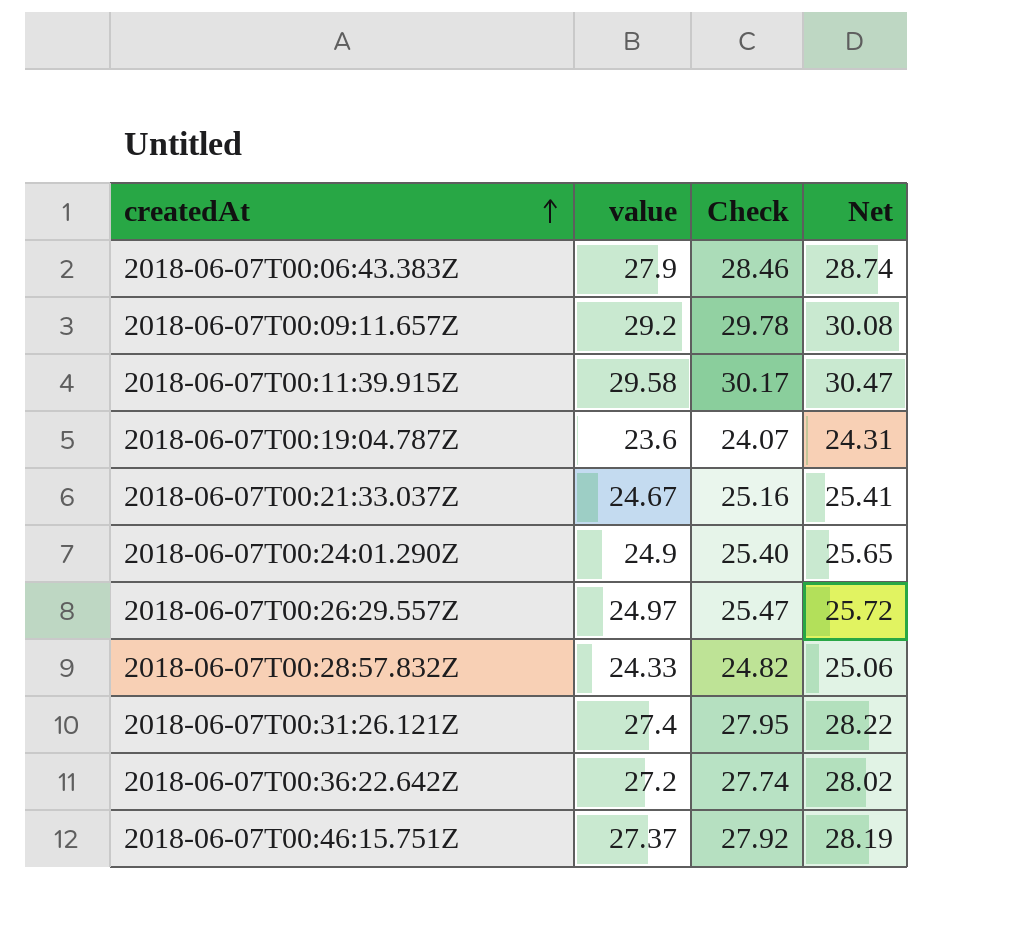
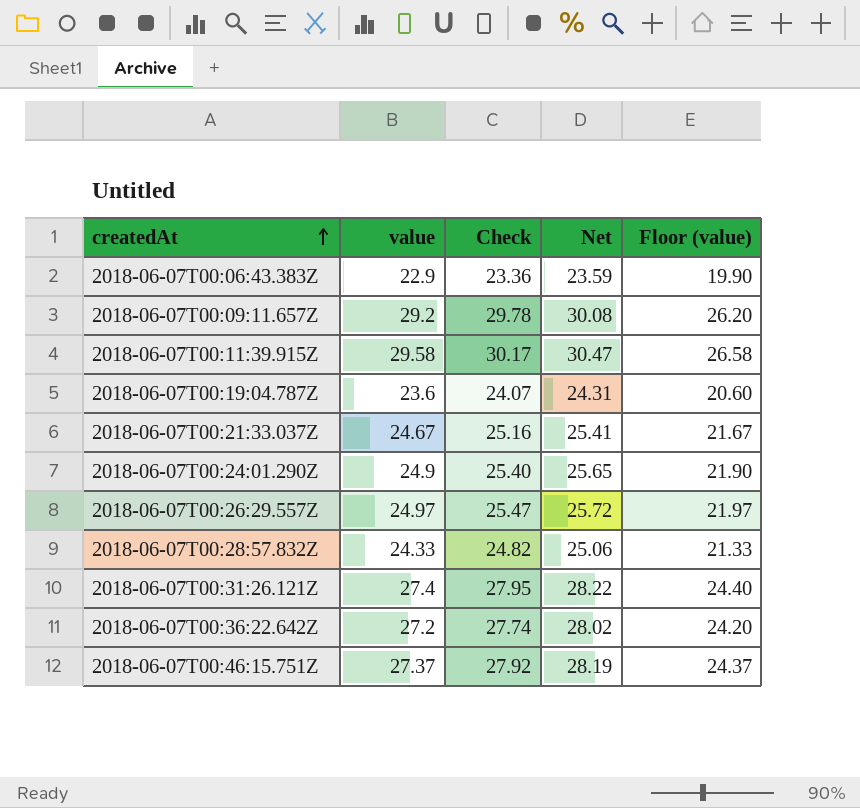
column Floor (value) | formula: none -> [value] - 3
2018-06-07T00:06:43.383Z | value: 27.9 -> 22.9
2018-06-07T00:06:43.383Z | Check: 28.46 -> 23.36
2018-06-07T00:06:43.383Z | Net: 28.74 -> 23.59

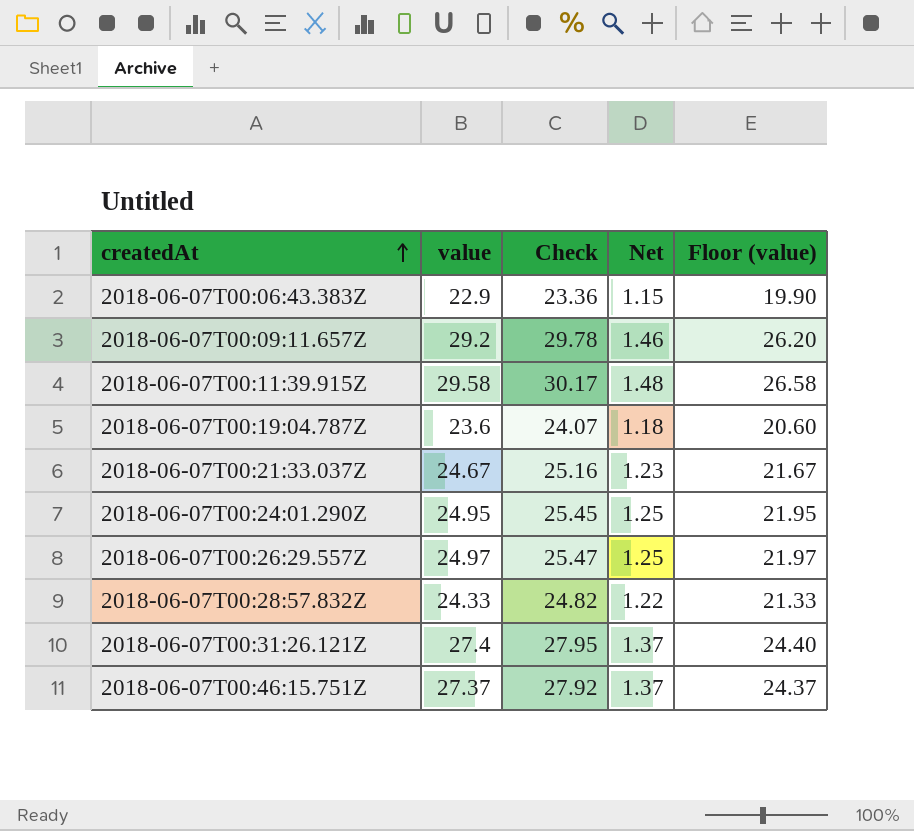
column Net | formula: [value] * 1.03 -> [value] * 0.05
row 2018-06-07T00:36:22.642Z: 27.2 | 27.74 | 28.02 | 24.20 -> none
2018-06-07T00:24:01.290Z | value: 24.9 -> 24.95
2018-06-07T00:24:01.290Z | Check: 25.40 -> 25.45
2018-06-07T00:24:01.290Z | Floor (value): 21.90 -> 21.95

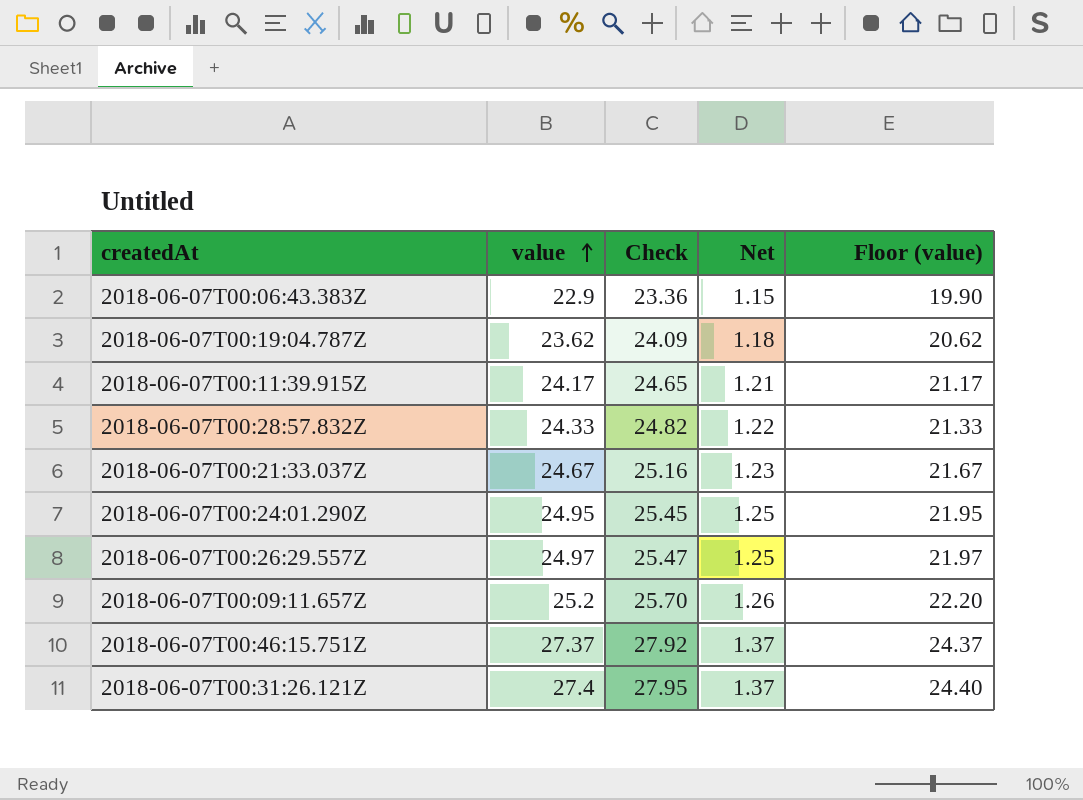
row order: createdAt ascending -> value ascending
2018-06-07T00:19:04.787Z | value: 23.6 -> 23.62
2018-06-07T00:19:04.787Z | Check: 24.07 -> 24.09
2018-06-07T00:19:04.787Z | Floor (value): 20.60 -> 20.62
2018-06-07T00:11:39.915Z | value: 29.58 -> 24.17
2018-06-07T00:11:39.915Z | Check: 30.17 -> 24.65
2018-06-07T00:11:39.915Z | Net: 1.48 -> 1.21
2018-06-07T00:11:39.915Z | Floor (value): 26.58 -> 21.17
2018-06-07T00:09:11.657Z | value: 29.2 -> 25.2
2018-06-07T00:09:11.657Z | Check: 29.78 -> 25.70
2018-06-07T00:09:11.657Z | Net: 1.46 -> 1.26
2018-06-07T00:09:11.657Z | Floor (value): 26.20 -> 22.20

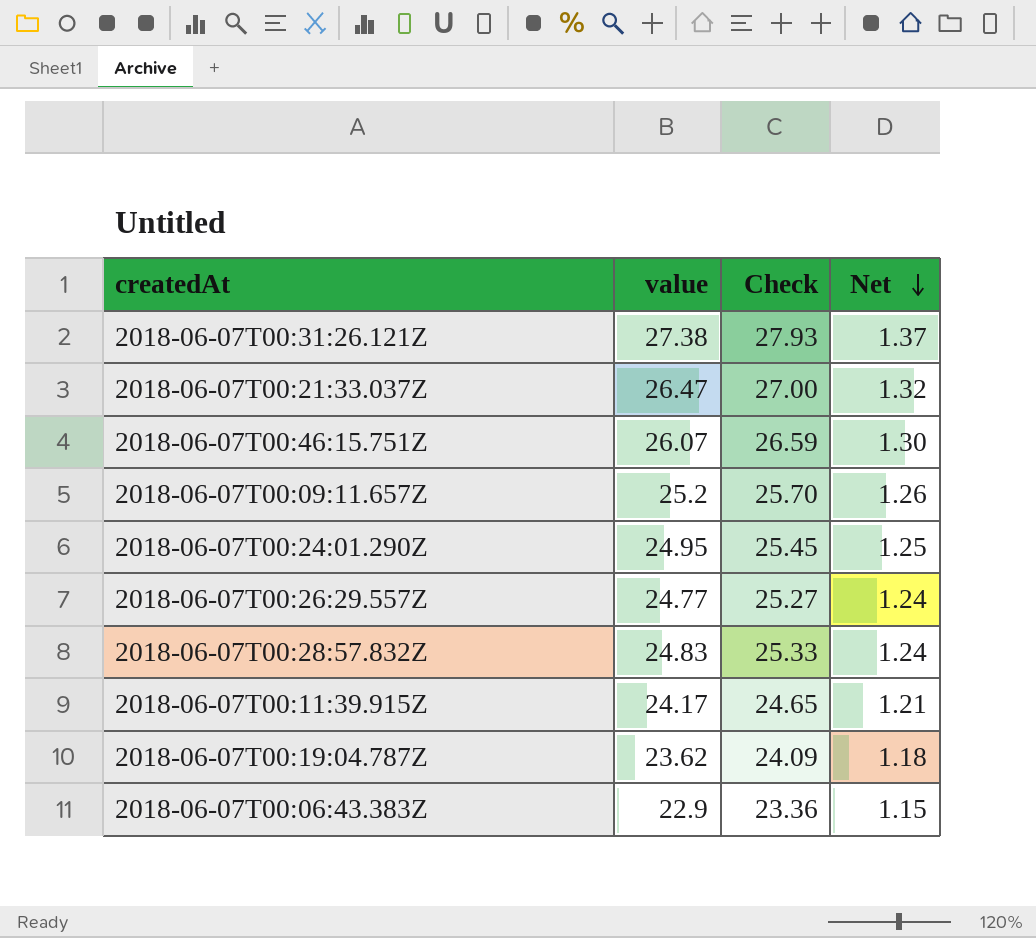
row order: value ascending -> Net descending
column Floor (value) | formula: [value] - 3 -> none
2018-06-07T00:31:26.121Z | value: 27.4 -> 27.38
2018-06-07T00:31:26.121Z | Check: 27.95 -> 27.93
2018-06-07T00:21:33.037Z | value: 24.67 -> 26.47
2018-06-07T00:21:33.037Z | Check: 25.16 -> 27.00
2018-06-07T00:21:33.037Z | Net: 1.23 -> 1.32
2018-06-07T00:46:15.751Z | value: 27.37 -> 26.07
2018-06-07T00:46:15.751Z | Check: 27.92 -> 26.59
2018-06-07T00:46:15.751Z | Net: 1.37 -> 1.30
2018-06-07T00:26:29.557Z | value: 24.97 -> 24.77
2018-06-07T00:26:29.557Z | Check: 25.47 -> 25.27
2018-06-07T00:26:29.557Z | Net: 1.25 -> 1.24
2018-06-07T00:28:57.832Z | value: 24.33 -> 24.83
2018-06-07T00:28:57.832Z | Check: 24.82 -> 25.33
2018-06-07T00:28:57.832Z | Net: 1.22 -> 1.24

